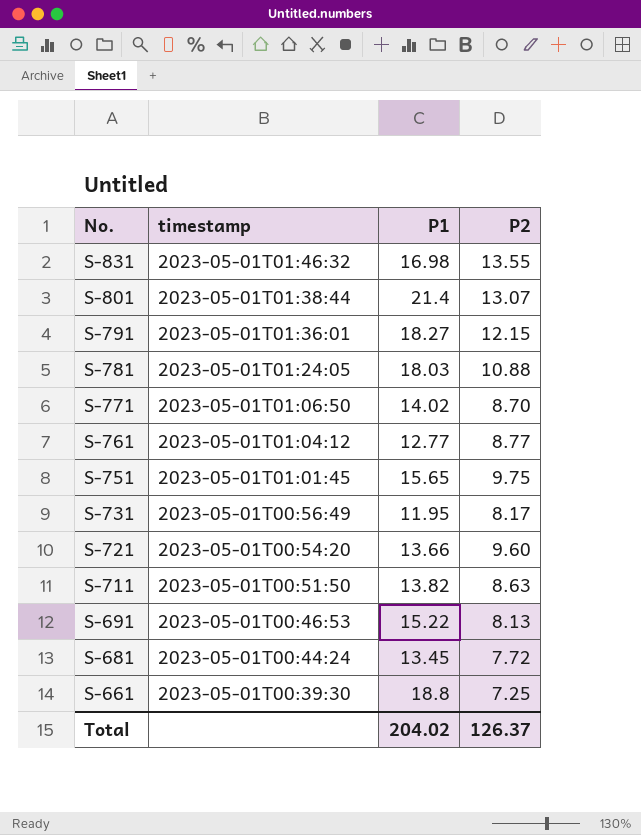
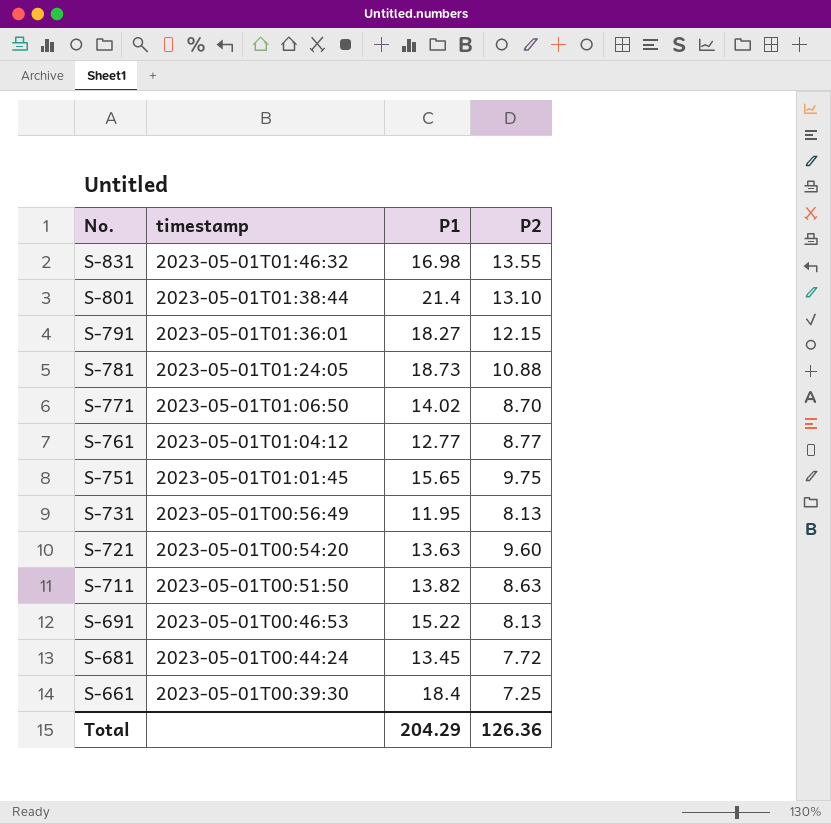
S-801 | P2: 13.07 -> 13.10
S-781 | P1: 18.03 -> 18.73
S-731 | P2: 8.17 -> 8.13
S-721 | P1: 13.66 -> 13.63
S-661 | P1: 18.8 -> 18.4
Total | P1: 204.02 -> 204.29
Total | P2: 126.37 -> 126.36

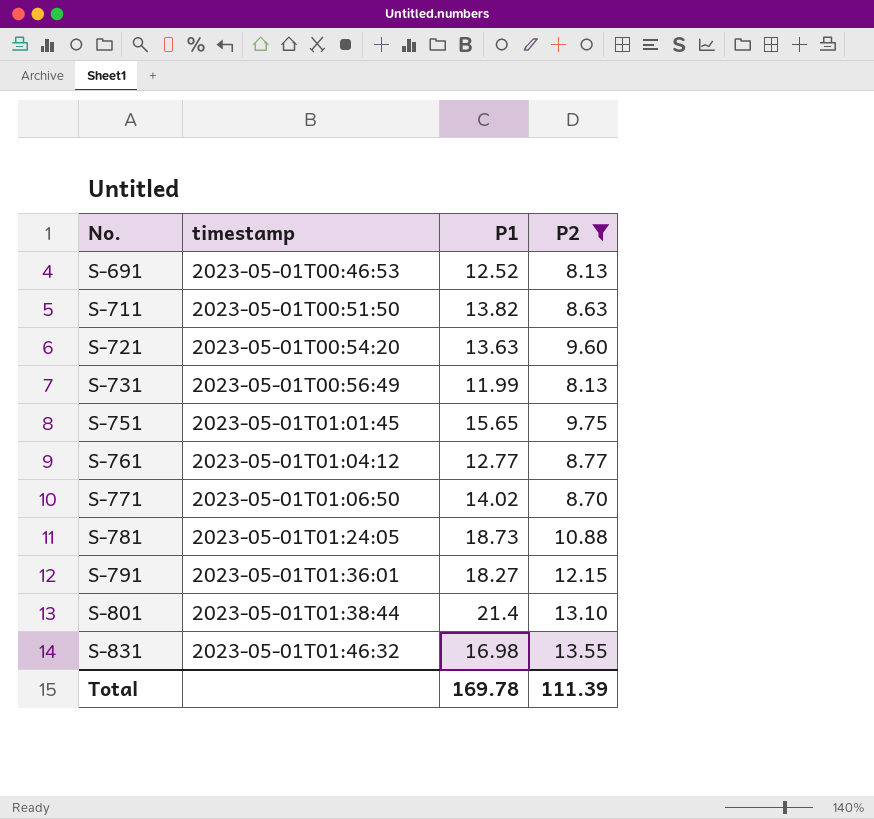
filter: none -> P2 >= 8.13
row order: No. descending -> No. ascending
S-691 | P1: 15.22 -> 12.52
S-731 | P1: 11.95 -> 11.99
Total | P1: 204.29 -> 169.78
Total | P2: 126.36 -> 111.39

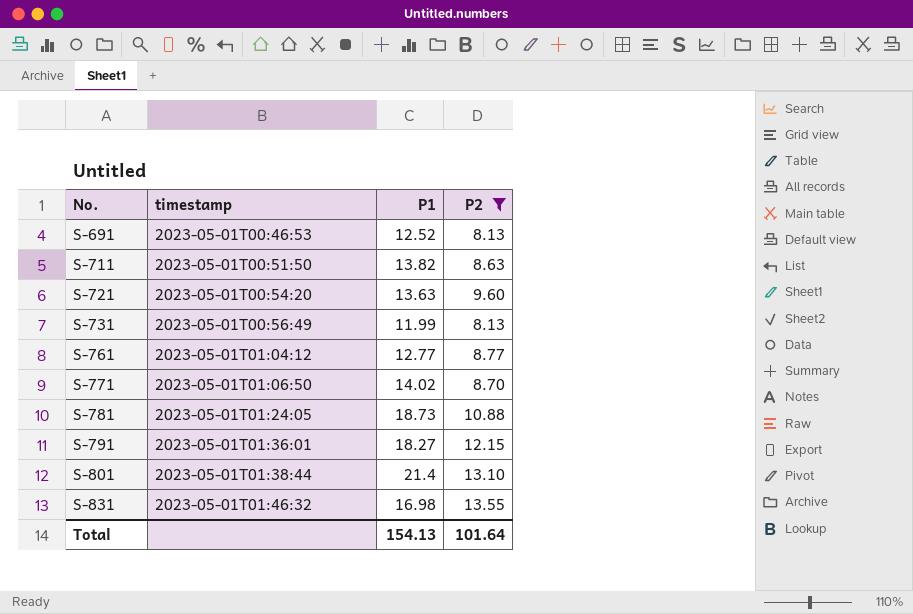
row S-751: 2023-05-01T01:01:45 | 15.65 | 9.75 -> none
Total | P1: 169.78 -> 154.13
Total | P2: 111.39 -> 101.64

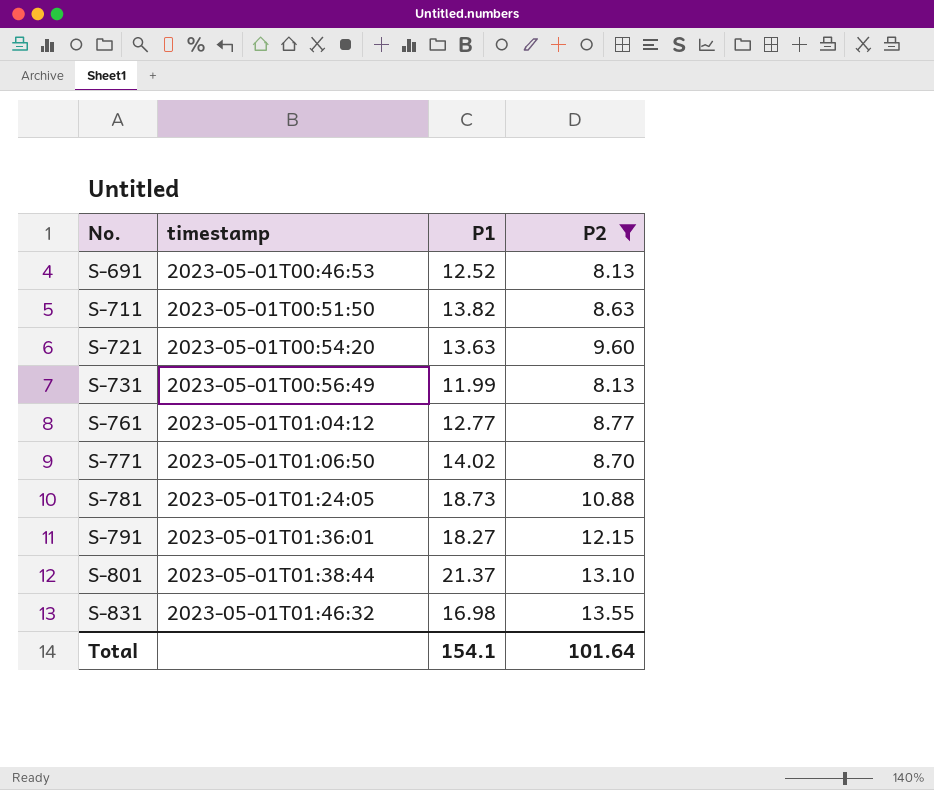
S-801 | P1: 21.4 -> 21.37
Total | P1: 154.13 -> 154.1

